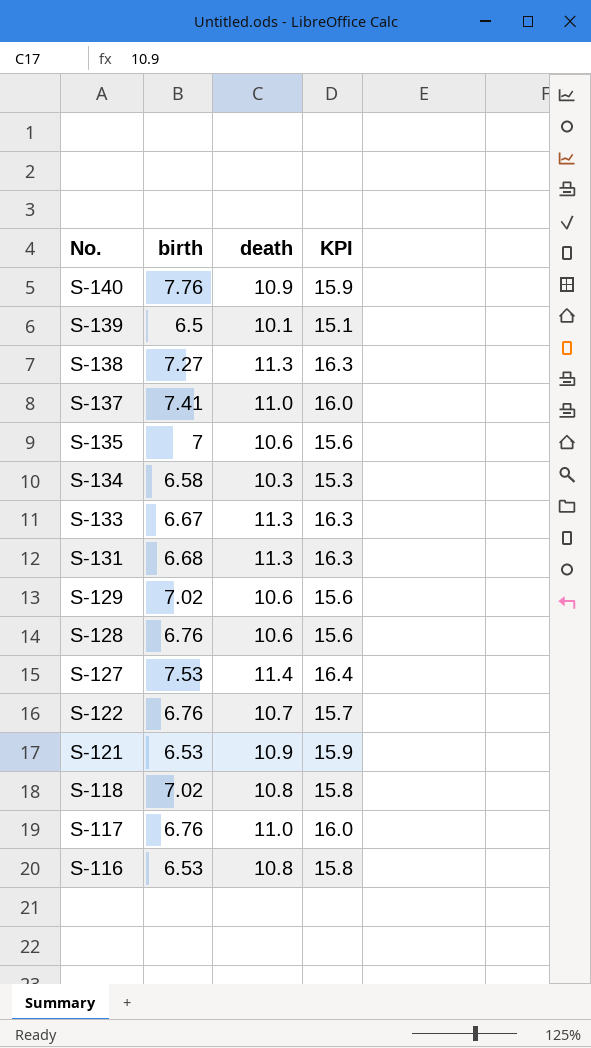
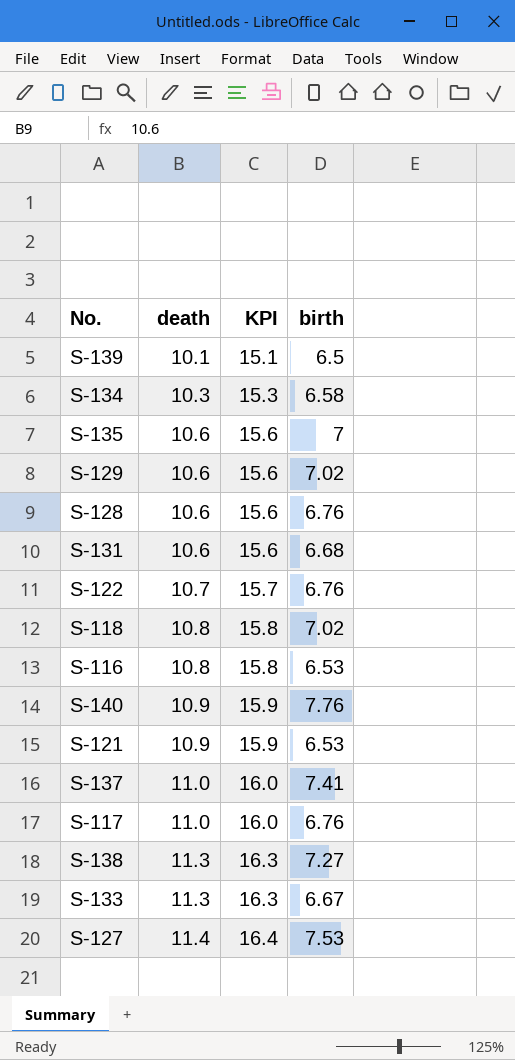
row order: No. descending -> death ascending
column birth | position: 2 -> 4
S-131 | death: 11.3 -> 10.6
S-131 | KPI: 16.3 -> 15.6

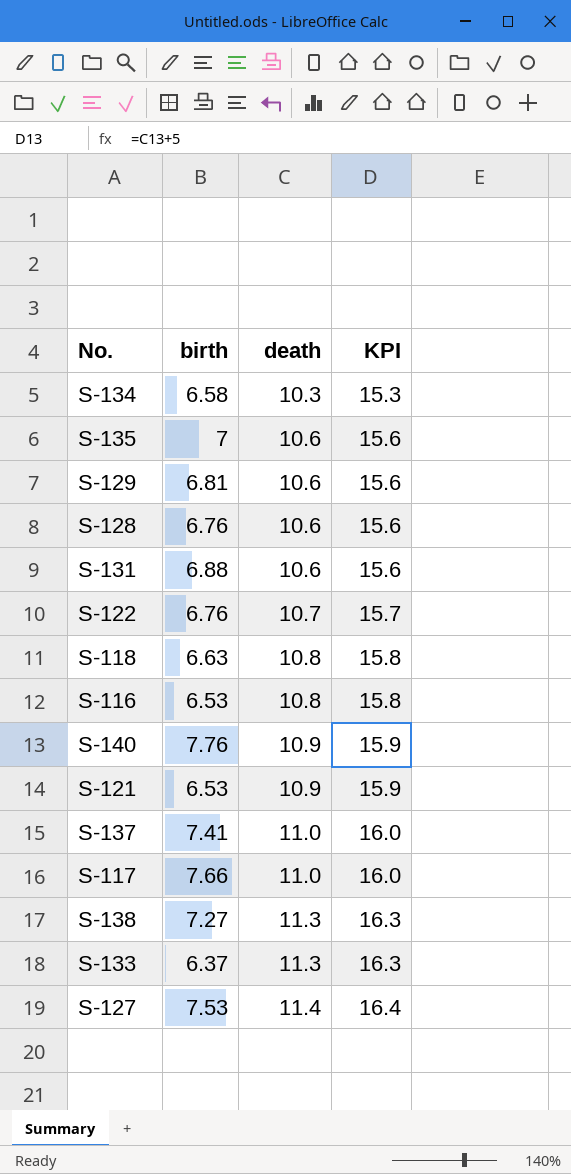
column birth | position: 4 -> 2
row S-139: 10.1 | 15.1 | 6.5 -> none
S-129 | birth: 7.02 -> 6.81
S-131 | birth: 6.68 -> 6.88
S-118 | birth: 7.02 -> 6.63
S-117 | birth: 6.76 -> 7.66
S-133 | birth: 6.67 -> 6.37

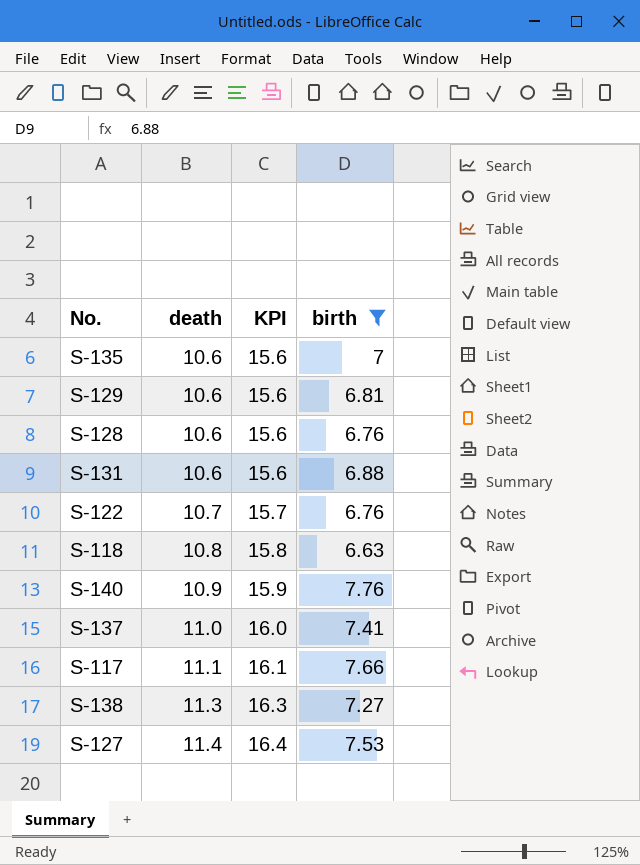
filter: none -> birth >= 6.63
column birth | position: 2 -> 4
S-117 | death: 11.0 -> 11.1
S-117 | KPI: 16.0 -> 16.1

